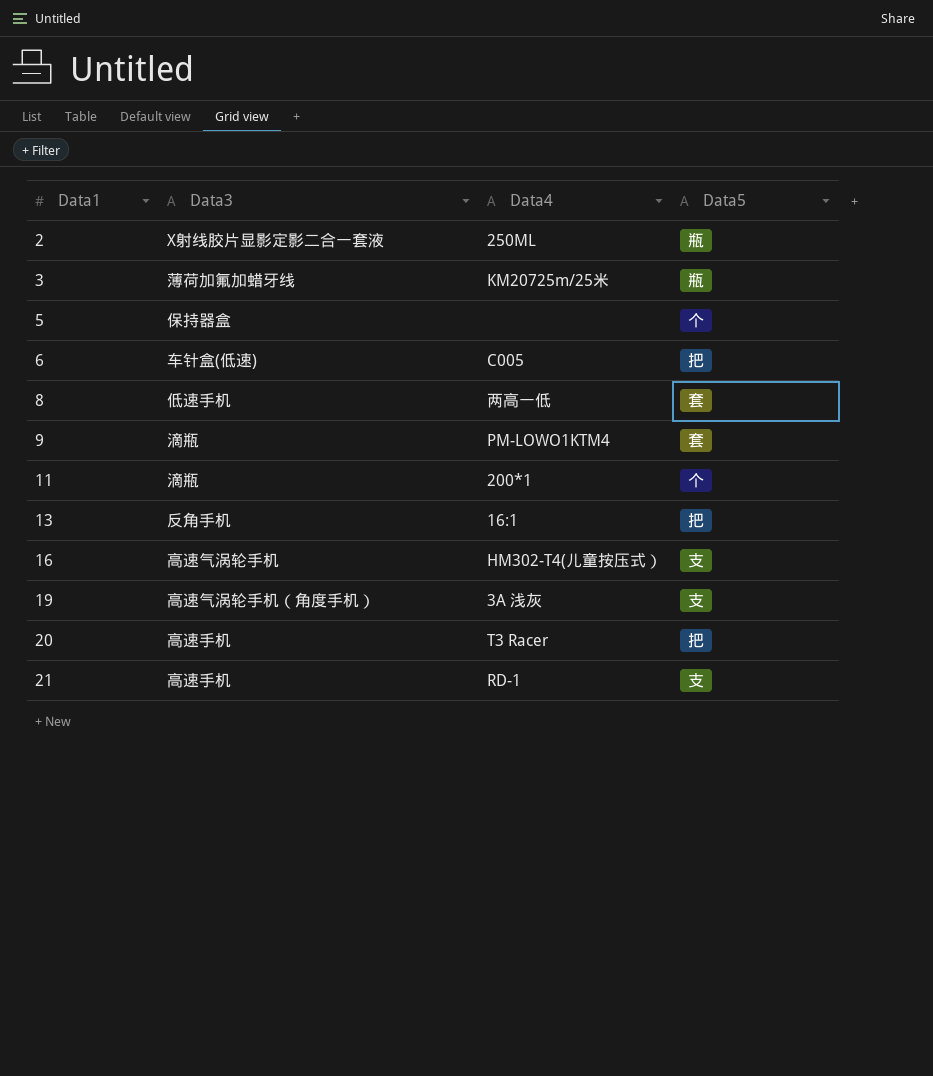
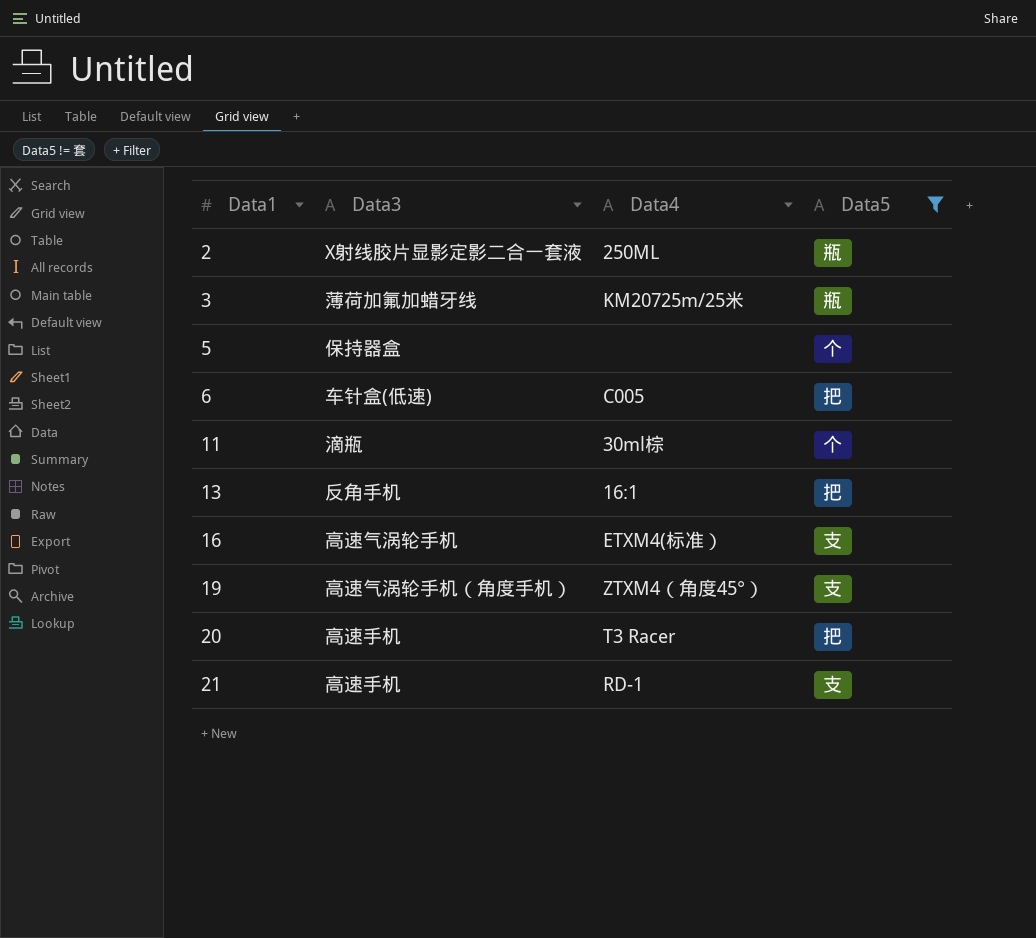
filter: none -> Data5 != 套
11 | Data4: 200*1 -> 30ml棕
16 | Data4: HM302-T4(儿童按压式） -> ETXM4(标准）
19 | Data4: 3A 浅灰 -> ZTXM4（角度45°）

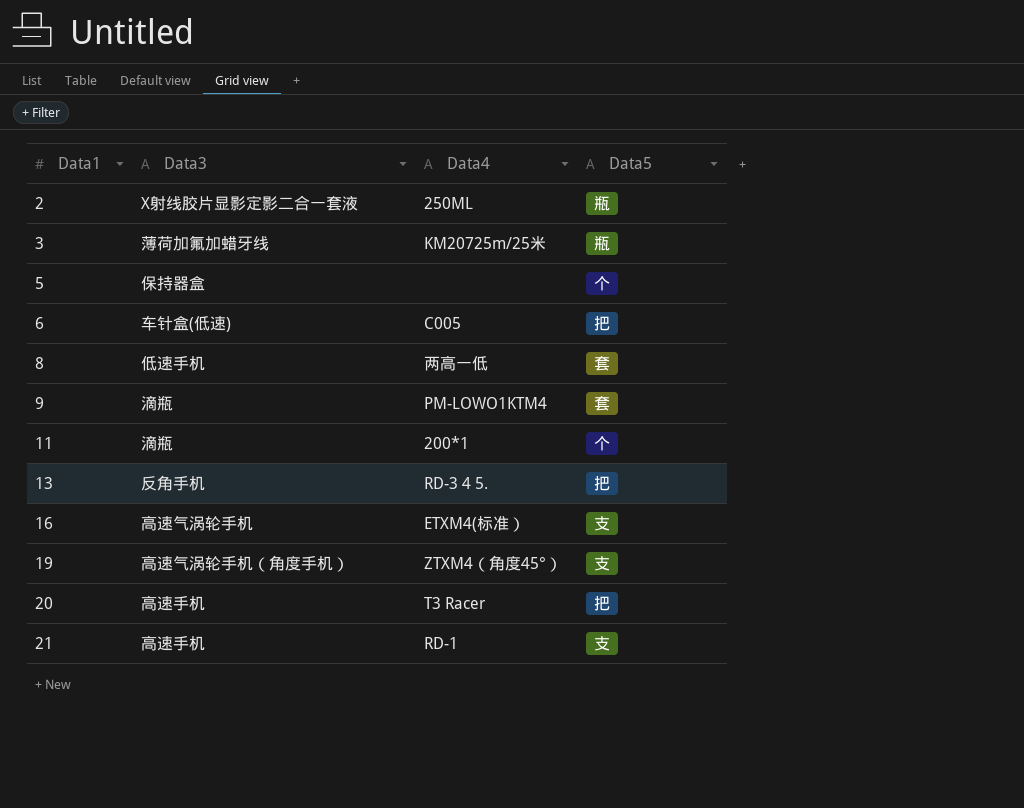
filter: Data5 != 套 -> none
11 | Data4: 30ml棕 -> 200*1
13 | Data4: 16:1 -> RD-3 4 5.

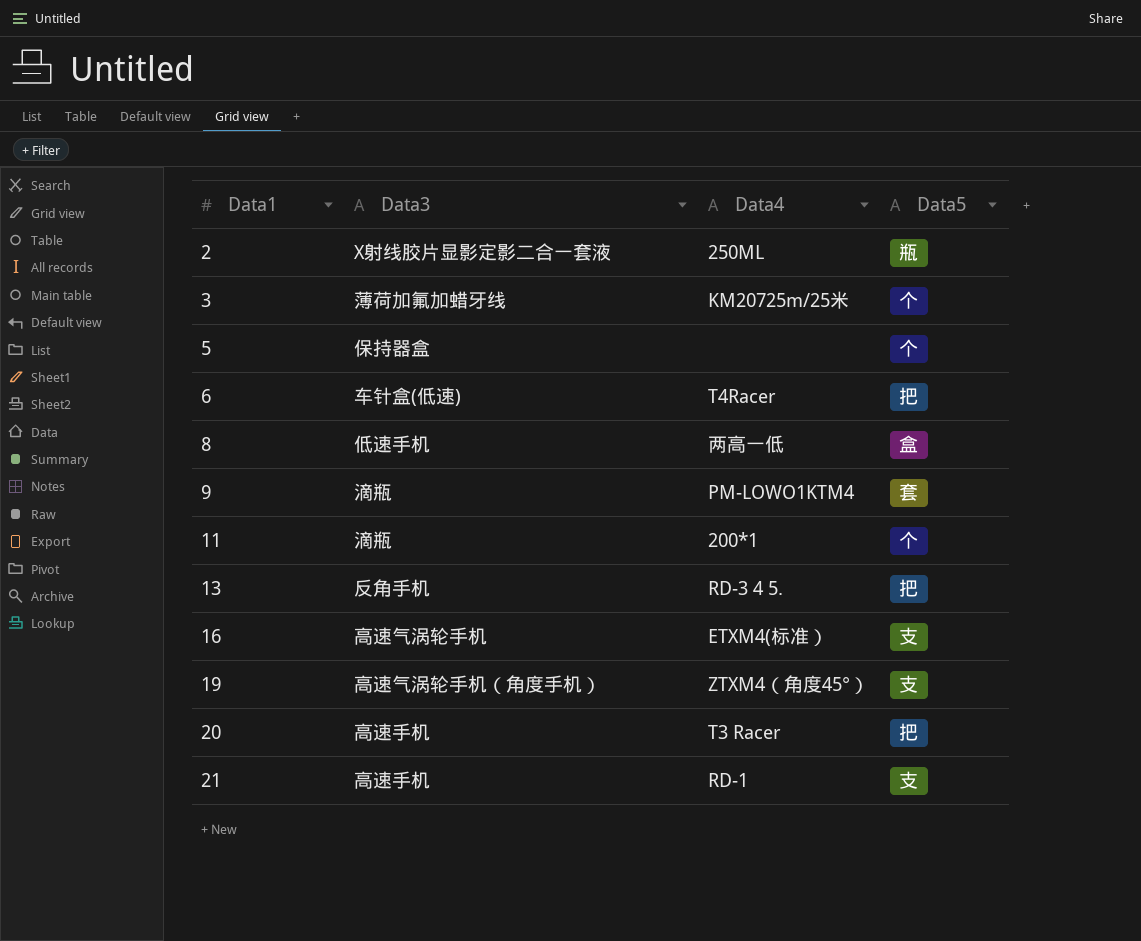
3 | Data5: 瓶 -> 个
6 | Data4: C005 -> T4Racer
8 | Data5: 套 -> 盒

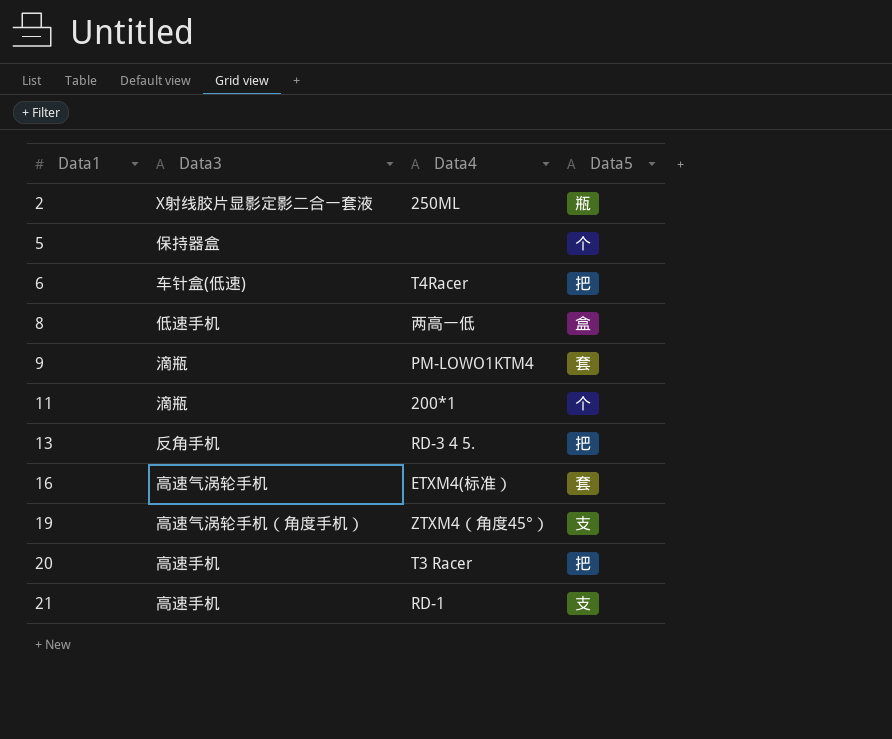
row 3: 薄荷加氟加蜡牙线 | KM20725m/25米 | 个 -> none
16 | Data5: 支 -> 套

